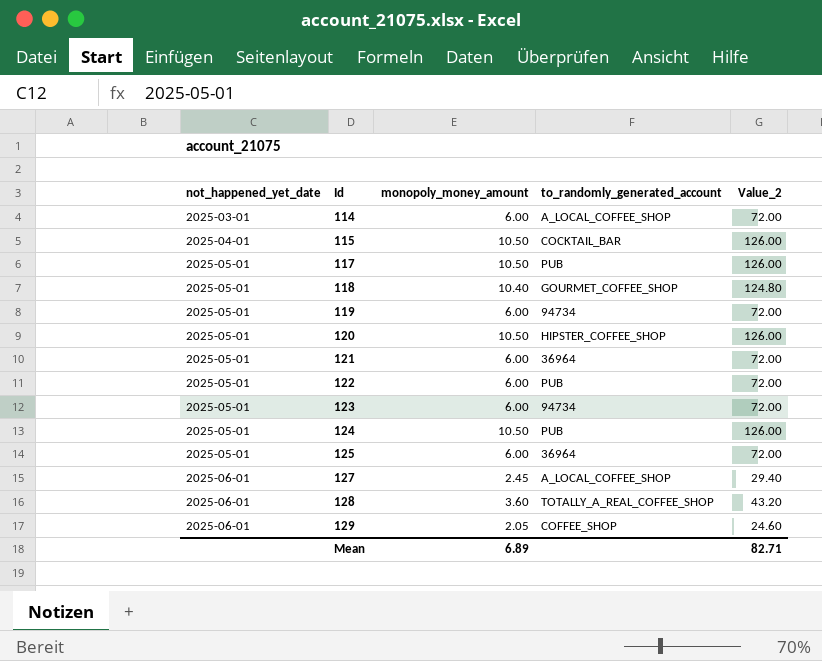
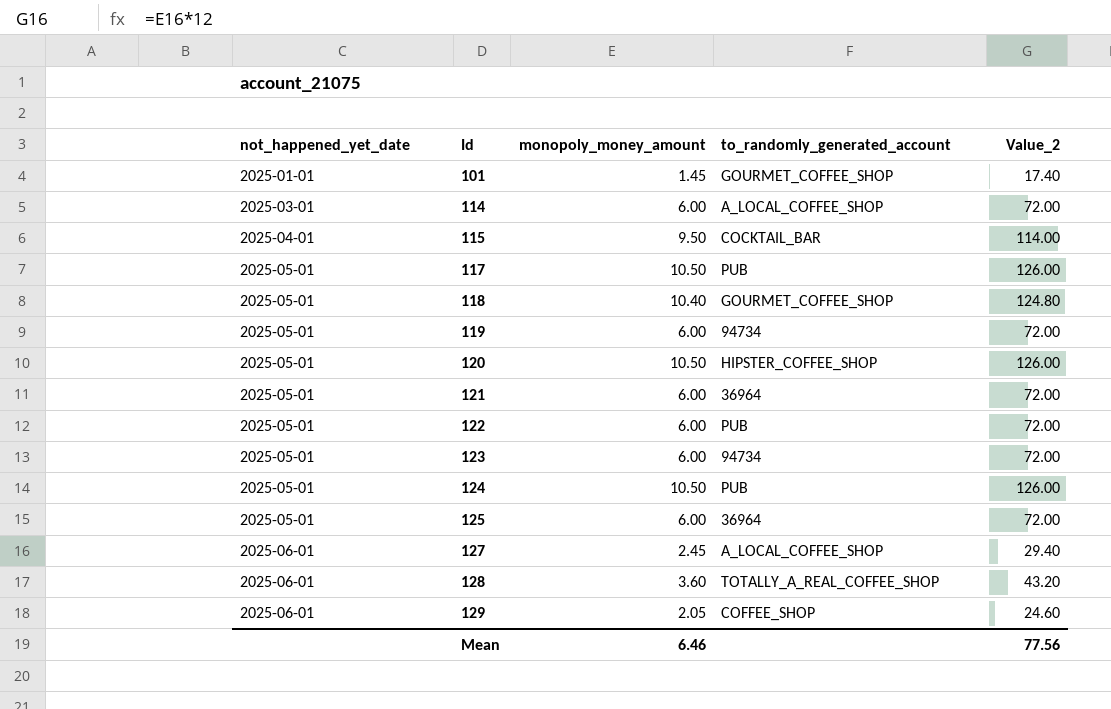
row 101: none -> 2025-01-01 | 1.45 | GOURMET_COFFEE_SHOP | 17.40
115 | monopoly_money_amount: 10.50 -> 9.50
115 | Value_2: 126.00 -> 114.00
Mean | monopoly_money_amount: 6.89 -> 6.46
Mean | Value_2: 82.71 -> 77.56

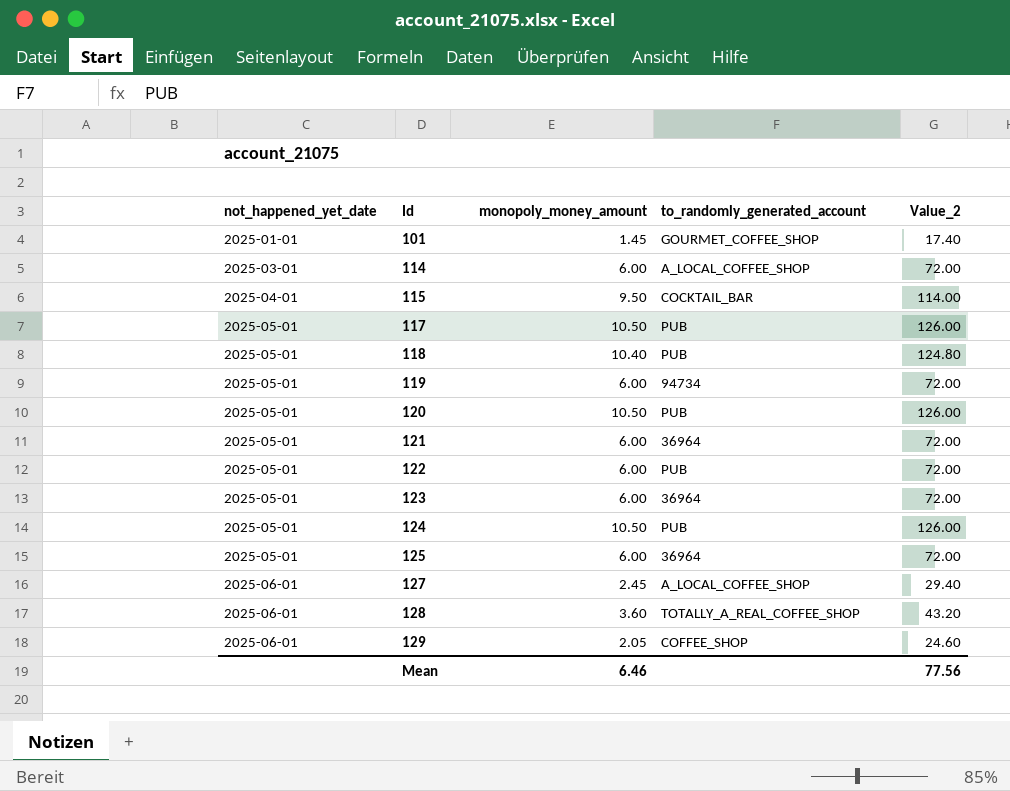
118 | to_randomly_generated_account: GOURMET_COFFEE_SHOP -> PUB
120 | to_randomly_generated_account: HIPSTER_COFFEE_SHOP -> PUB
123 | to_randomly_generated_account: 94734 -> 36964

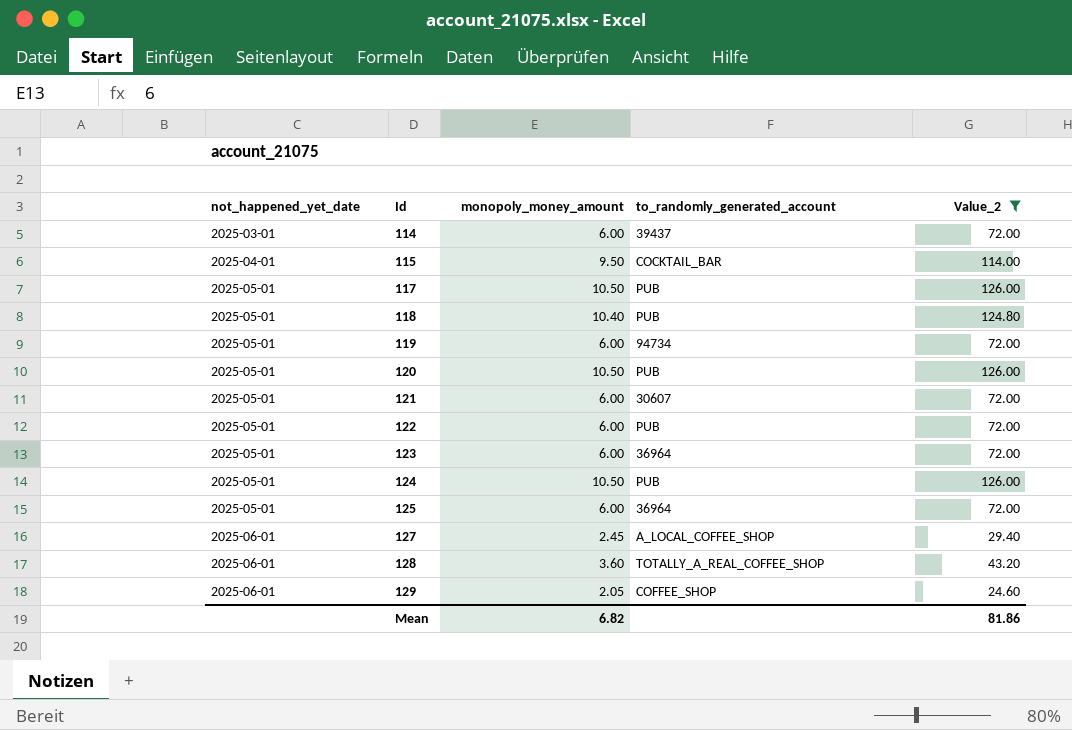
filter: none -> Value_2 != 17.40
114 | to_randomly_generated_account: A_LOCAL_COFFEE_SHOP -> 39437
121 | to_randomly_generated_account: 36964 -> 30607
Mean | monopoly_money_amount: 6.46 -> 6.82
Mean | Value_2: 77.56 -> 81.86

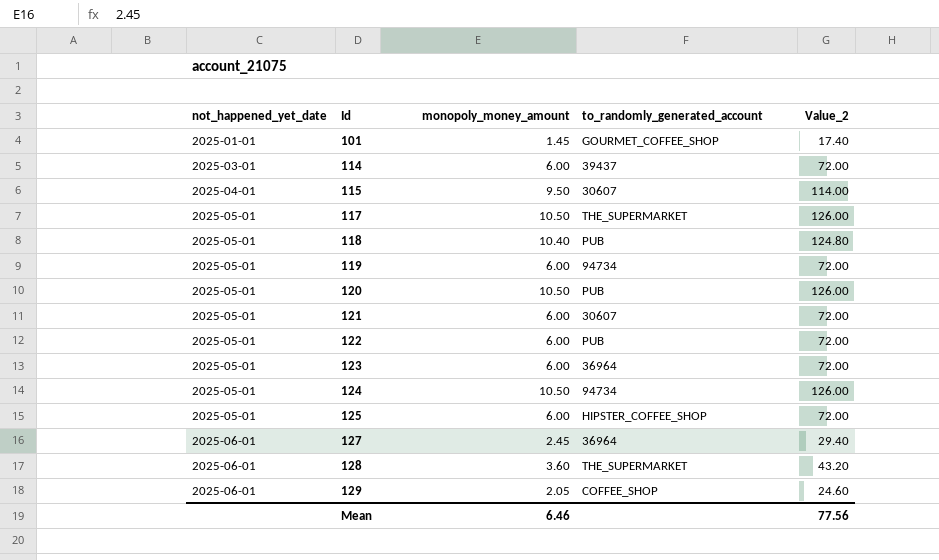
filter: Value_2 != 17.40 -> none
115 | to_randomly_generated_account: COCKTAIL_BAR -> 30607
117 | to_randomly_generated_account: PUB -> THE_SUPERMARKET
124 | to_randomly_generated_account: PUB -> 94734
125 | to_randomly_generated_account: 36964 -> HIPSTER_COFFEE_SHOP
127 | to_randomly_generated_account: A_LOCAL_COFFEE_SHOP -> 36964
128 | to_randomly_generated_account: TOTALLY_A_REAL_COFFEE_SHOP -> THE_SUPERMARKET
Mean | monopoly_money_amount: 6.82 -> 6.46
Mean | Value_2: 81.86 -> 77.56

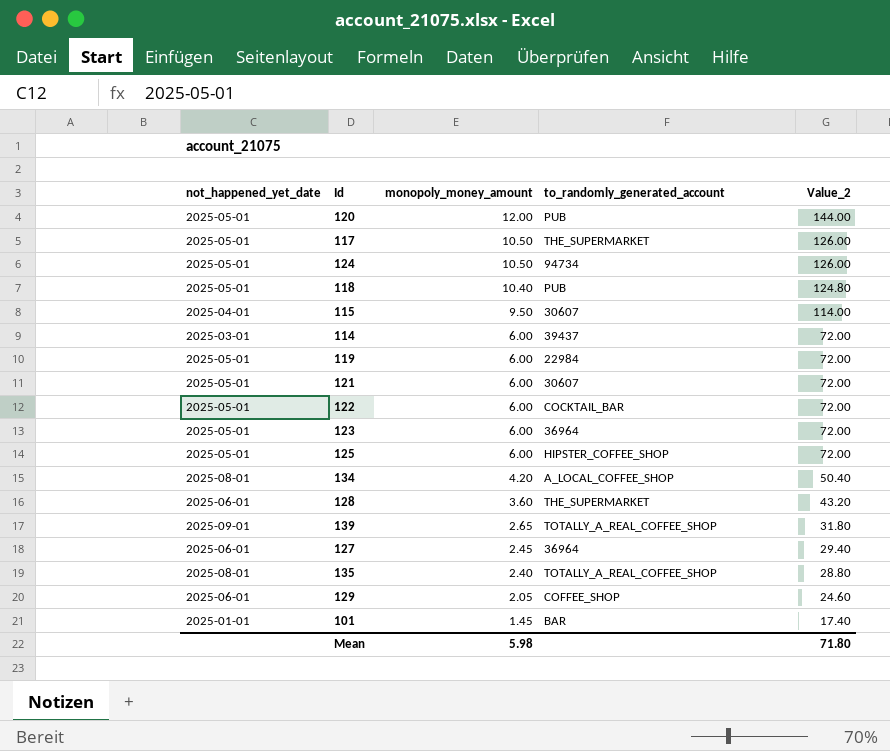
row order: not_happened_yet_date ascending -> monopoly_money_amount descending
120 | monopoly_money_amount: 10.50 -> 12.00
120 | Value_2: 126.00 -> 144.00
119 | to_randomly_generated_account: 94734 -> 22984
122 | to_randomly_generated_account: PUB -> COCKTAIL_BAR
row 134: none -> 2025-08-01 | 4.20 | A_LOCAL_COFFEE_SHOP | 50.40
row 139: none -> 2025-09-01 | 2.65 | TOTALLY_A_REAL_COFFEE_SHOP | 31.80
row 135: none -> 2025-08-01 | 2.40 | TOTALLY_A_REAL_COFFEE_SHOP | 28.80
101 | to_randomly_generated_account: GOURMET_COFFEE_SHOP -> BAR
Mean | monopoly_money_amount: 6.46 -> 5.98
Mean | Value_2: 77.56 -> 71.80

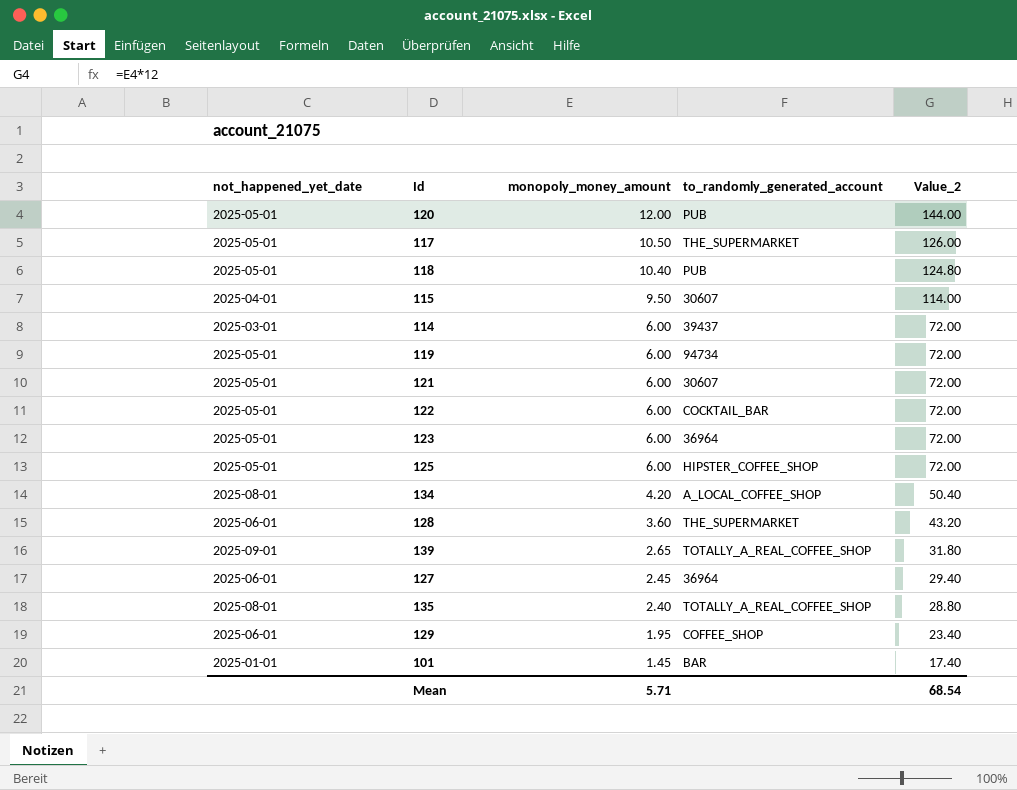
row 124: 2025-05-01 | 10.50 | 94734 | 126.00 -> none
119 | to_randomly_generated_account: 22984 -> 94734
129 | monopoly_money_amount: 2.05 -> 1.95
129 | Value_2: 24.60 -> 23.40
Mean | monopoly_money_amount: 5.98 -> 5.71
Mean | Value_2: 71.80 -> 68.54

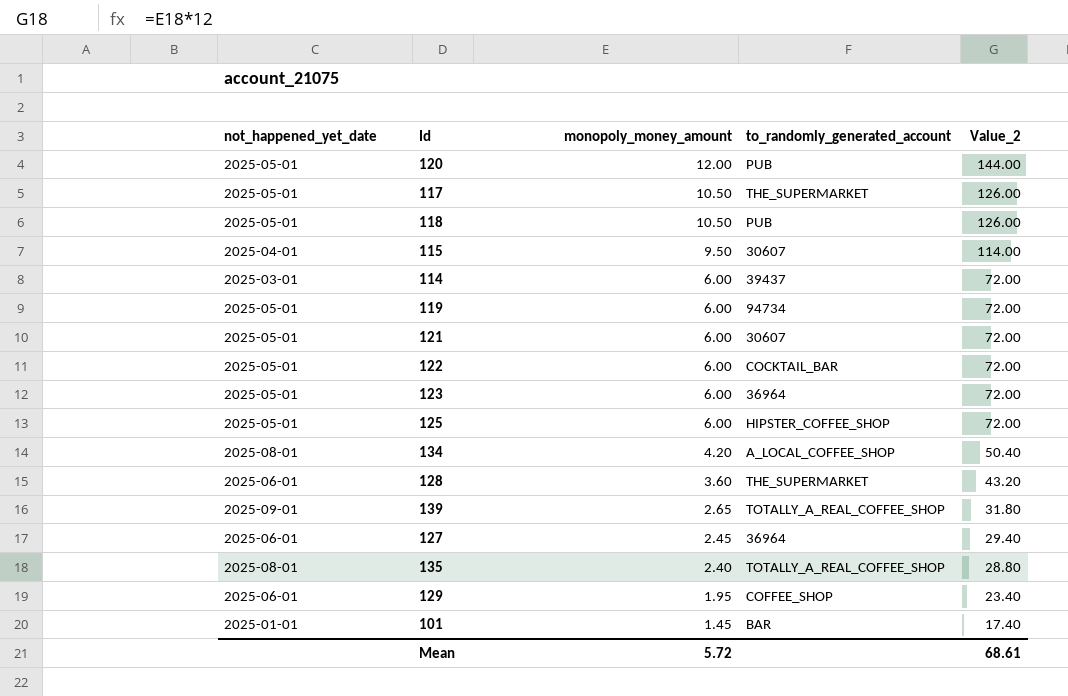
118 | monopoly_money_amount: 10.40 -> 10.50
118 | Value_2: 124.80 -> 126.00
Mean | monopoly_money_amount: 5.71 -> 5.72
Mean | Value_2: 68.54 -> 68.61

